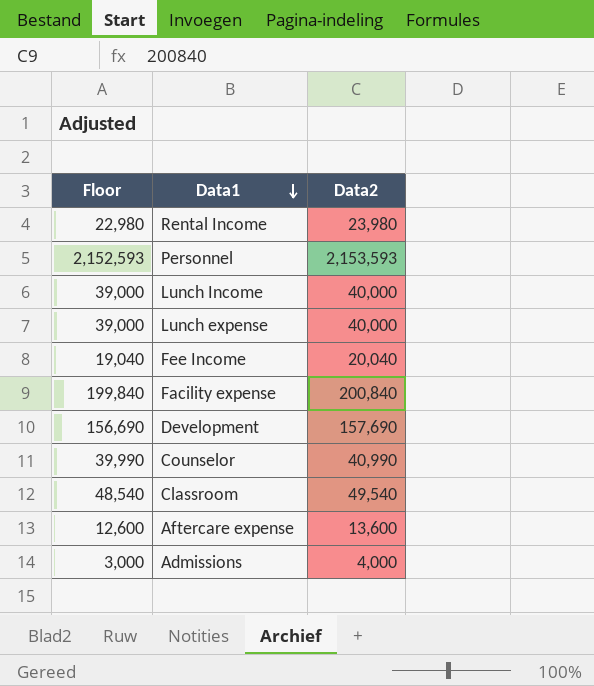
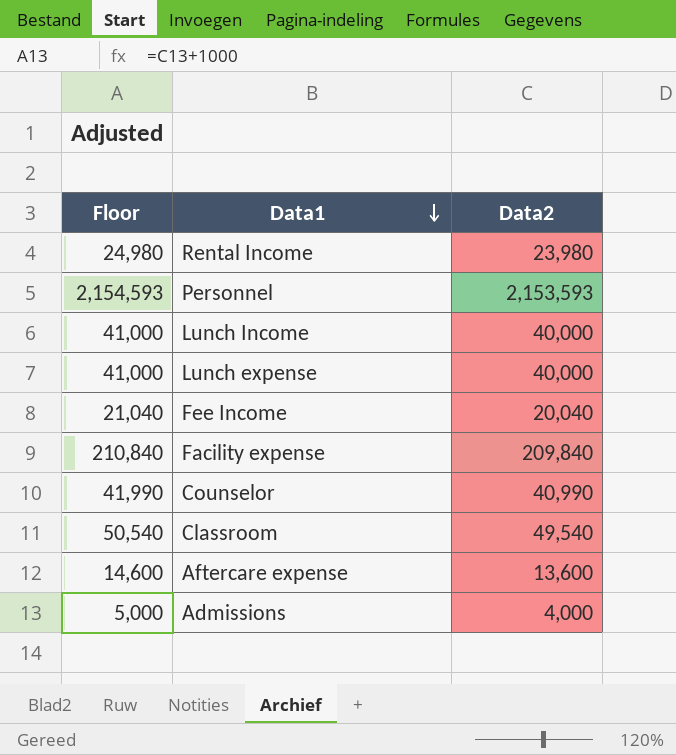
column Floor | formula: [Data2] - 1000 -> [Data2] + 1000
row Development: 156,690 | 157,690 -> none
Facility expense | Data2: 200,840 -> 209,840

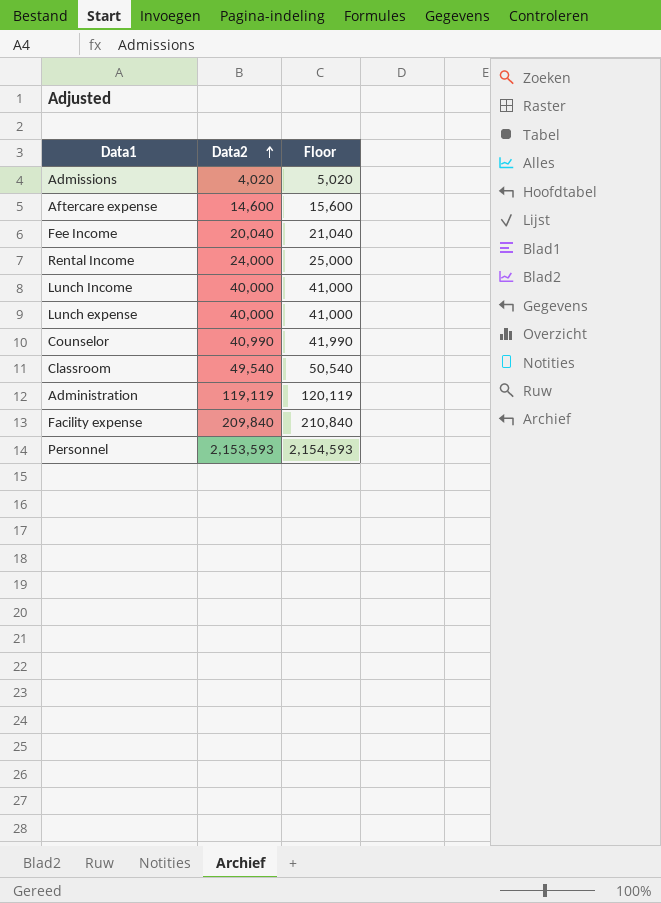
row order: Data1 descending -> Data2 ascending
column Floor | position: 1 -> 3
Admissions | Data2: 4,000 -> 4,020
Admissions | Floor: 5,000 -> 5,020
Aftercare expense | Data2: 13,600 -> 14,600
Aftercare expense | Floor: 14,600 -> 15,600
Rental Income | Data2: 23,980 -> 24,000
Rental Income | Floor: 24,980 -> 25,000
row Administration: none -> 119,119 | 120,119

